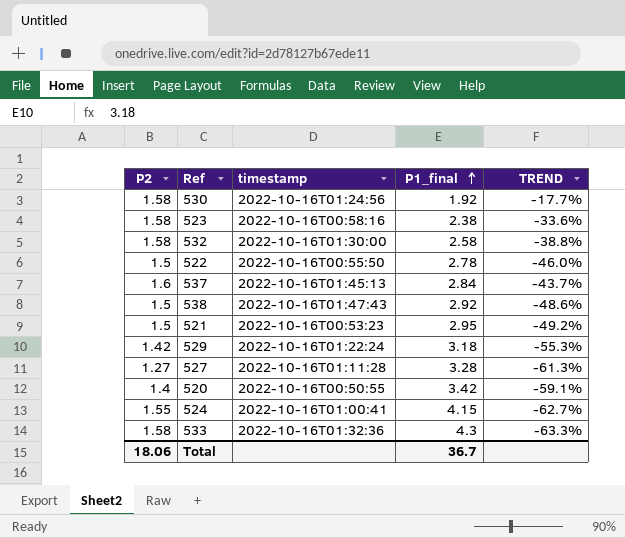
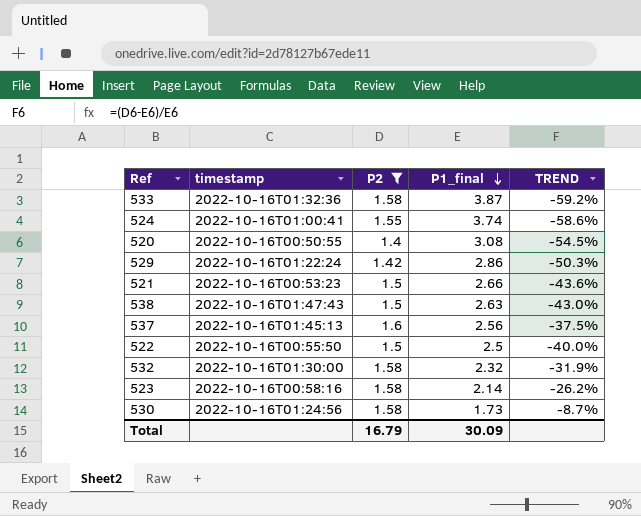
filter: none -> P2 != 1.27
row order: P1_final ascending -> P1_final descending
column P2 | position: 1 -> 3
533 | P1_final: 4.3 -> 3.87
533 | TREND: -63.3% -> -59.2%
524 | P1_final: 4.15 -> 3.74
524 | TREND: -62.7% -> -58.6%
520 | P1_final: 3.42 -> 3.08
520 | TREND: -59.1% -> -54.5%
529 | P1_final: 3.18 -> 2.86
529 | TREND: -55.3% -> -50.3%
521 | P1_final: 2.95 -> 2.66
521 | TREND: -49.2% -> -43.6%
538 | P1_final: 2.92 -> 2.63
538 | TREND: -48.6% -> -43.0%
537 | P1_final: 2.84 -> 2.56
537 | TREND: -43.7% -> -37.5%
522 | P1_final: 2.78 -> 2.5
522 | TREND: -46.0% -> -40.0%
532 | P1_final: 2.58 -> 2.32
532 | TREND: -38.8% -> -31.9%
523 | P1_final: 2.38 -> 2.14
523 | TREND: -33.6% -> -26.2%
530 | P1_final: 1.92 -> 1.73
530 | TREND: -17.7% -> -8.7%
Total | P2: 18.06 -> 16.79
Total | P1_final: 36.7 -> 30.09

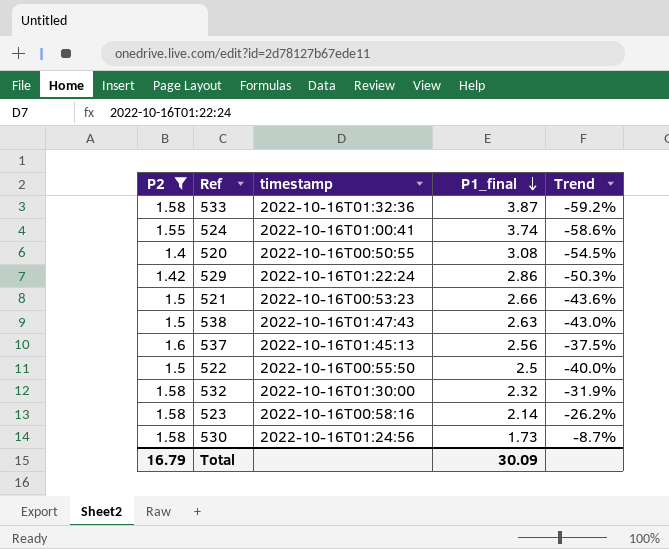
column P2 | position: 3 -> 1
column name: TREND -> Trend

